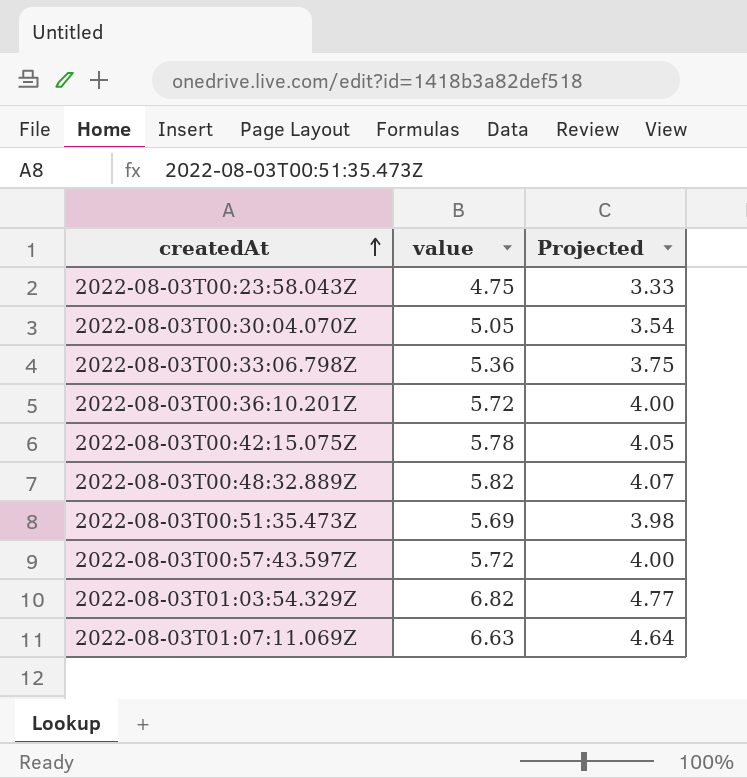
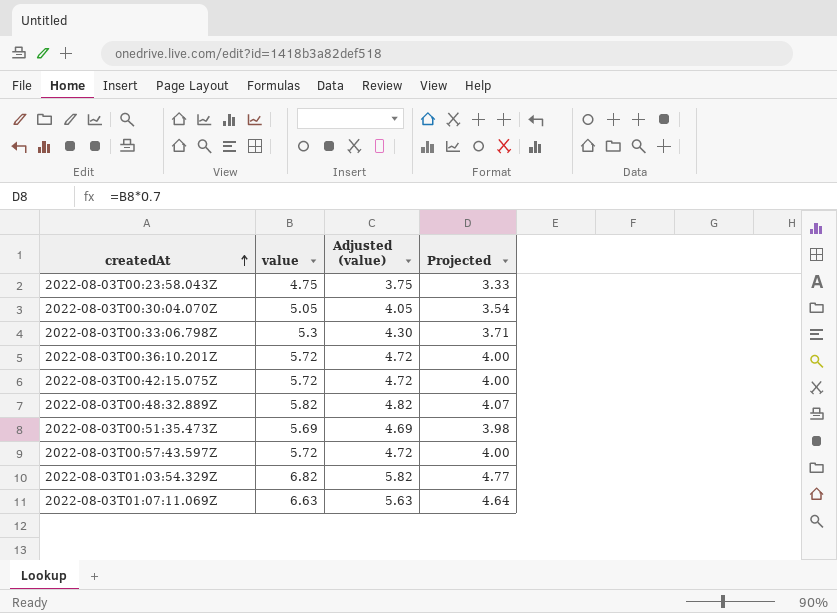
column Adjusted (value) | formula: none -> [value] - 1
2022-08-03T00:33:06.798Z | value: 5.36 -> 5.3
2022-08-03T00:33:06.798Z | Projected: 3.75 -> 3.71
2022-08-03T00:42:15.075Z | value: 5.78 -> 5.72
2022-08-03T00:42:15.075Z | Projected: 4.05 -> 4.00

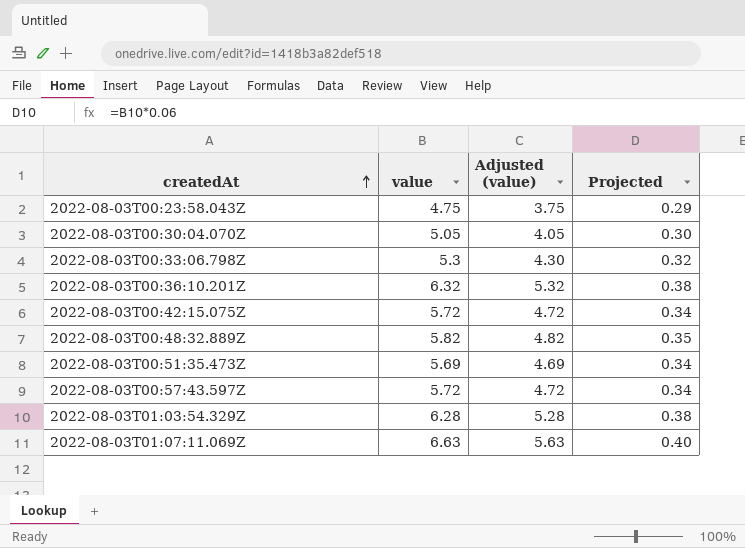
column Projected | formula: [value] * 0.7 -> [value] * 0.06
2022-08-03T00:36:10.201Z | value: 5.72 -> 6.32
2022-08-03T00:36:10.201Z | Adjusted (value): 4.72 -> 5.32
2022-08-03T01:03:54.329Z | value: 6.82 -> 6.28
2022-08-03T01:03:54.329Z | Adjusted (value): 5.82 -> 5.28

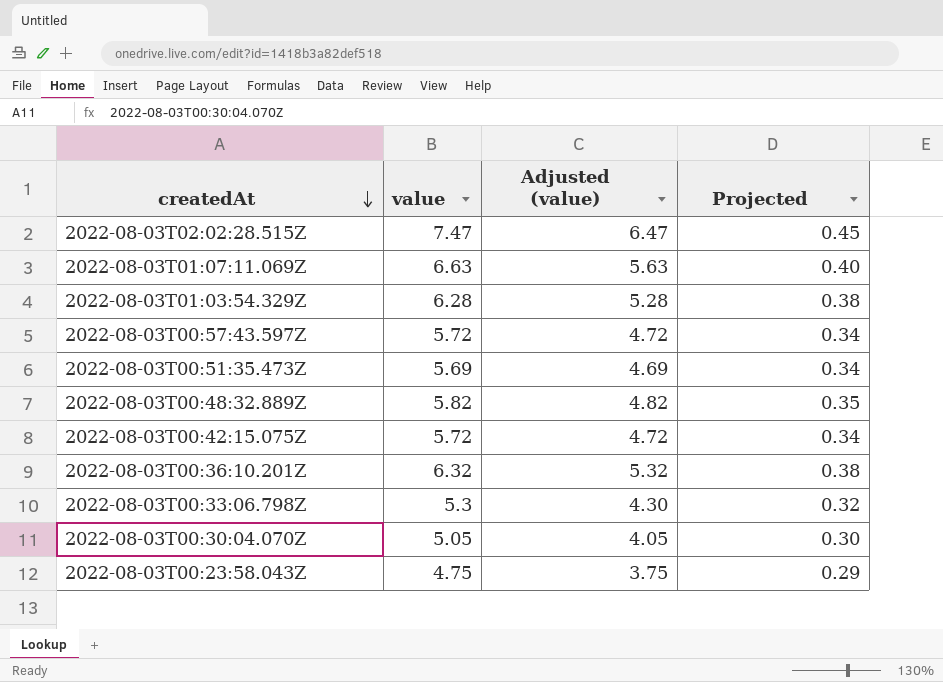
row order: createdAt ascending -> createdAt descending
row 2022-08-03T02:02:28.515Z: none -> 7.47 | 6.47 | 0.45

